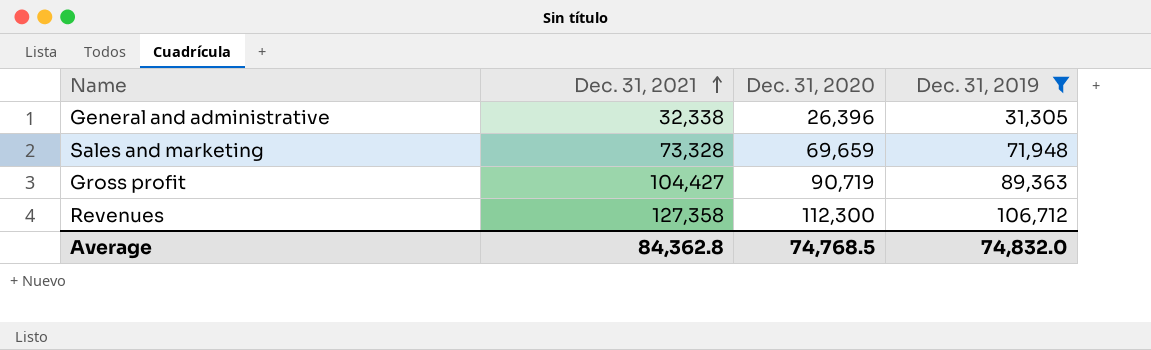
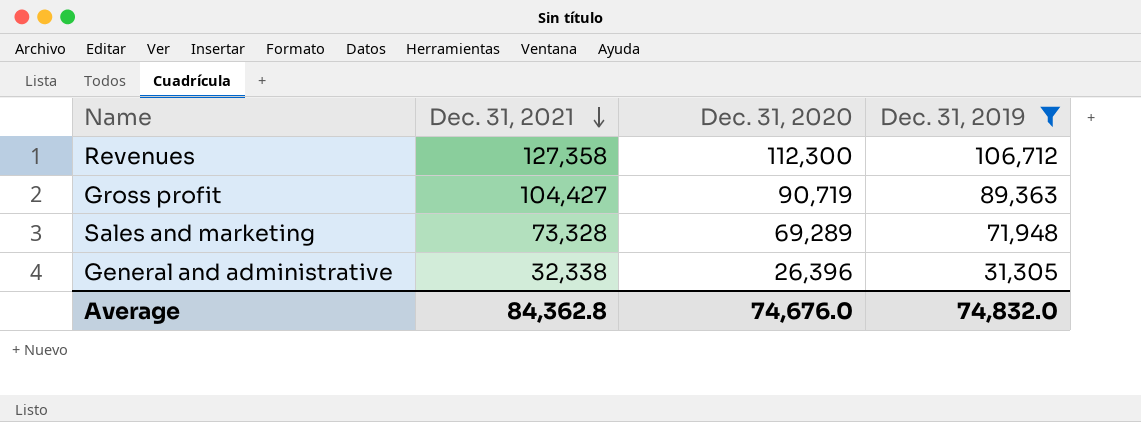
row order: Dec. 31, 2021 ascending -> Dec. 31, 2021 descending
Sales and marketing | Dec. 31, 2020: 69,659 -> 69,289
Average | Dec. 31, 2020: 74,768.5 -> 74,676.0

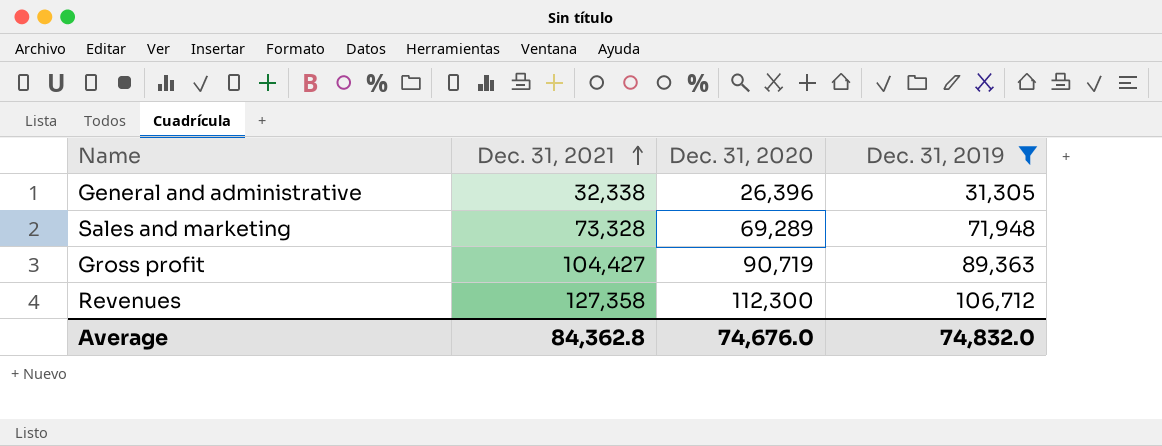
row order: Dec. 31, 2021 descending -> Dec. 31, 2021 ascending

